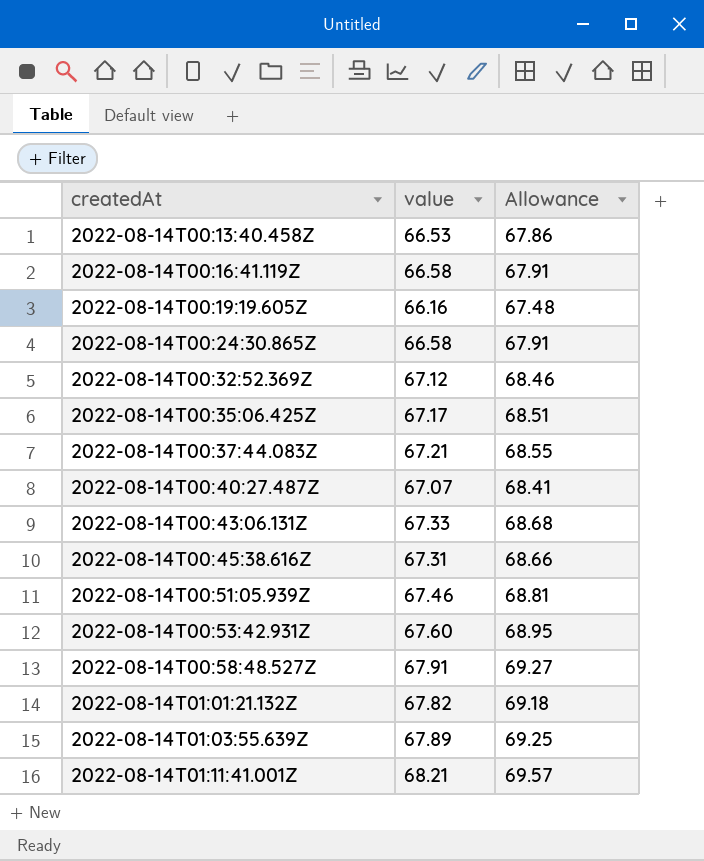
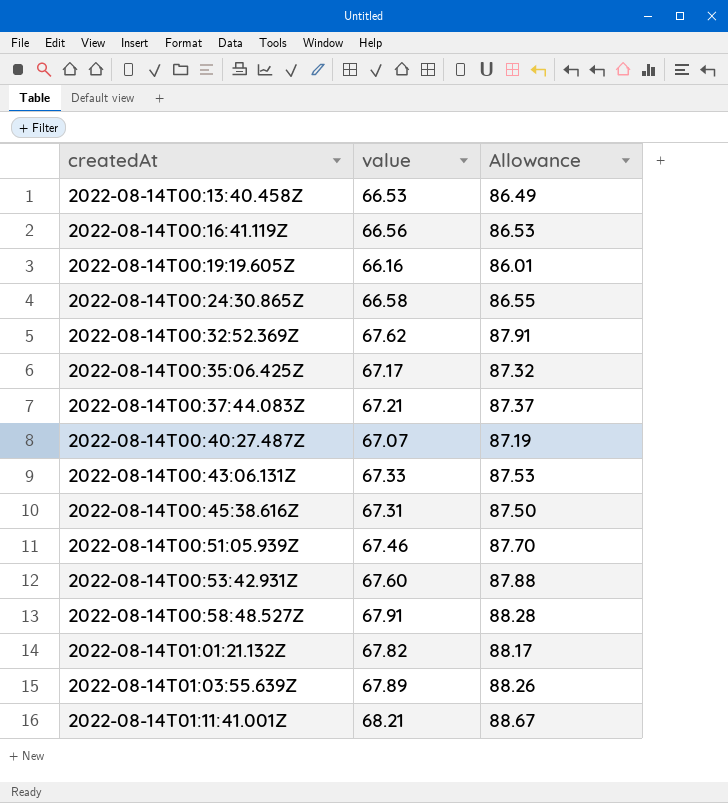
column Allowance | formula: [value] * 1.02 -> [value] * 1.3
2022-08-14T00:16:41.119Z | value: 66.58 -> 66.56
2022-08-14T00:32:52.369Z | value: 67.12 -> 67.62

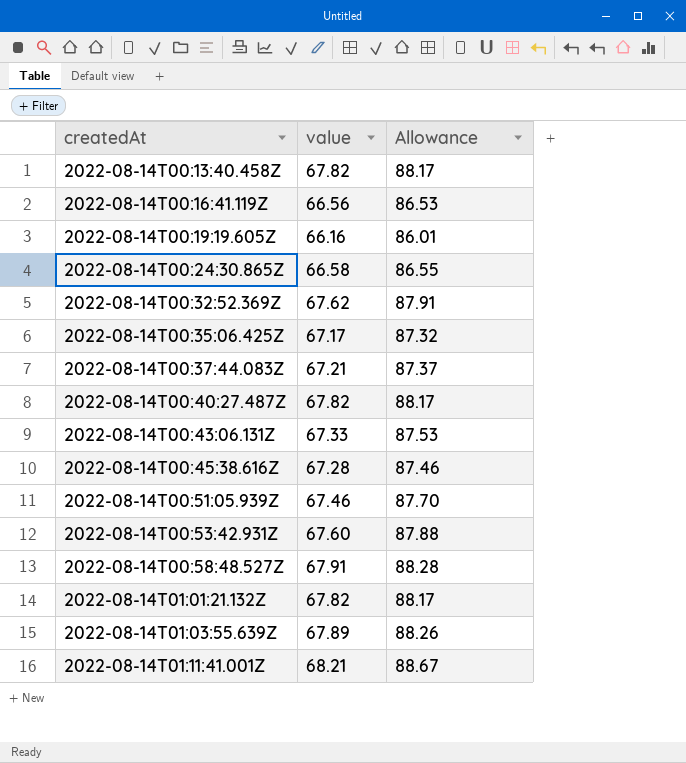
2022-08-14T00:13:40.458Z | value: 66.53 -> 67.82
2022-08-14T00:13:40.458Z | Allowance: 86.49 -> 88.17
2022-08-14T00:40:27.487Z | value: 67.07 -> 67.82
2022-08-14T00:40:27.487Z | Allowance: 87.19 -> 88.17
2022-08-14T00:45:38.616Z | value: 67.31 -> 67.28
2022-08-14T00:45:38.616Z | Allowance: 87.50 -> 87.46

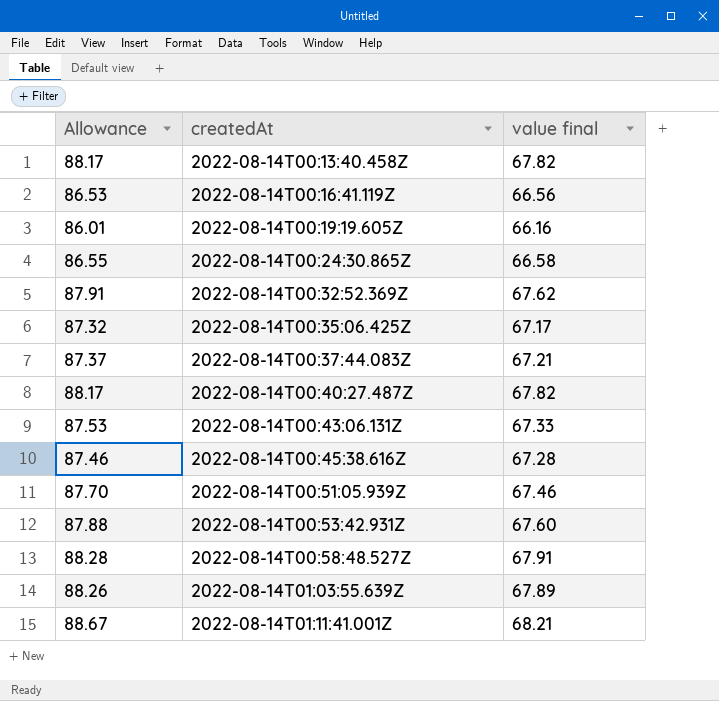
column Allowance | position: 3 -> 1
column name: value -> value final
row 2022-08-14T01:01:21.132Z: 67.82 | 88.17 -> none

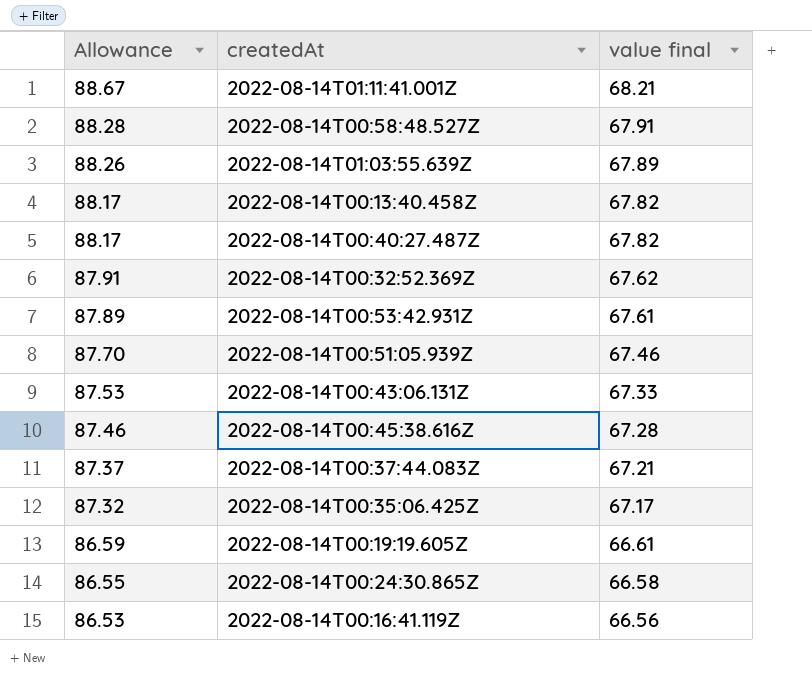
row order: createdAt ascending -> Allowance descending
2022-08-14T00:53:42.931Z | Allowance: 87.88 -> 87.89
2022-08-14T00:53:42.931Z | value final: 67.60 -> 67.61
2022-08-14T00:19:19.605Z | Allowance: 86.01 -> 86.59
2022-08-14T00:19:19.605Z | value final: 66.16 -> 66.61

